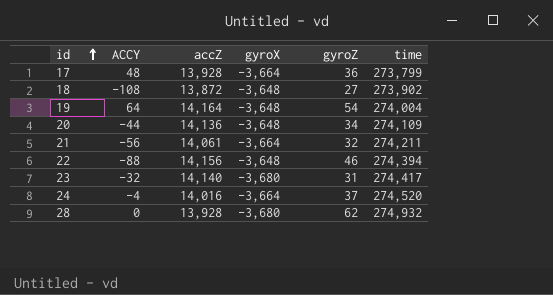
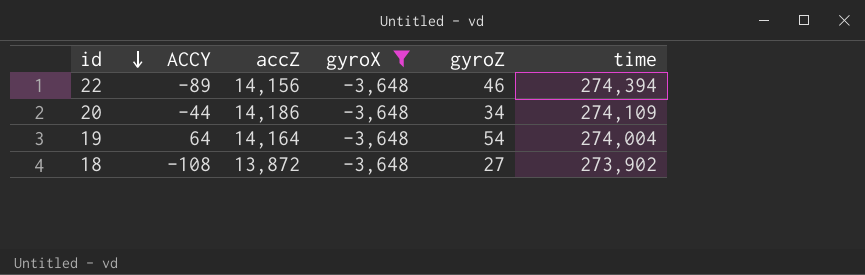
filter: none -> gyroX = -3,648
row order: id ascending -> id descending
22 | ACCY: -88 -> -89
20 | accZ: 14,136 -> 14,186

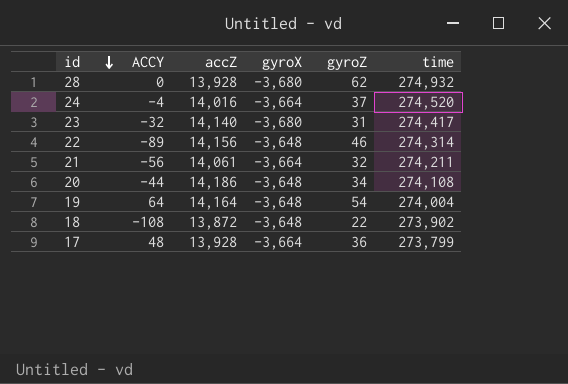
filter: gyroX = -3,648 -> none
22 | time: 274,394 -> 274,314
20 | time: 274,109 -> 274,108
18 | gyroZ: 27 -> 22

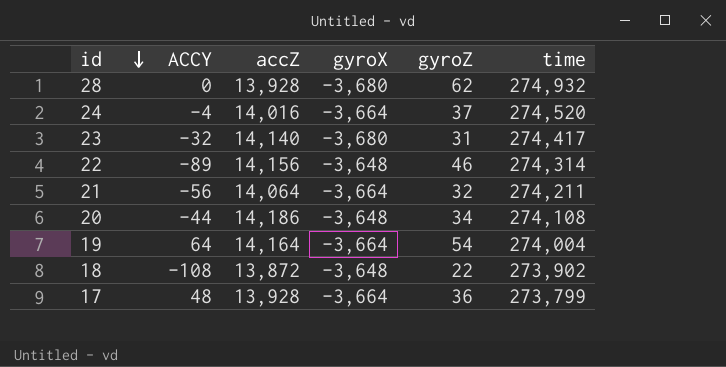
21 | accZ: 14,061 -> 14,064
19 | gyroX: -3,648 -> -3,664

